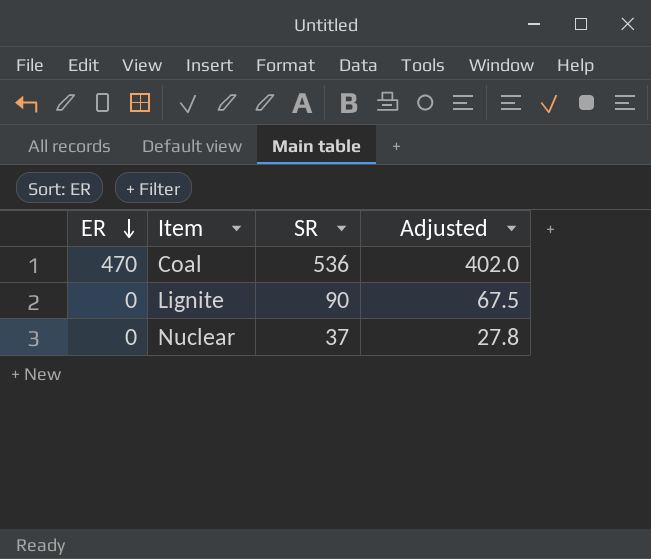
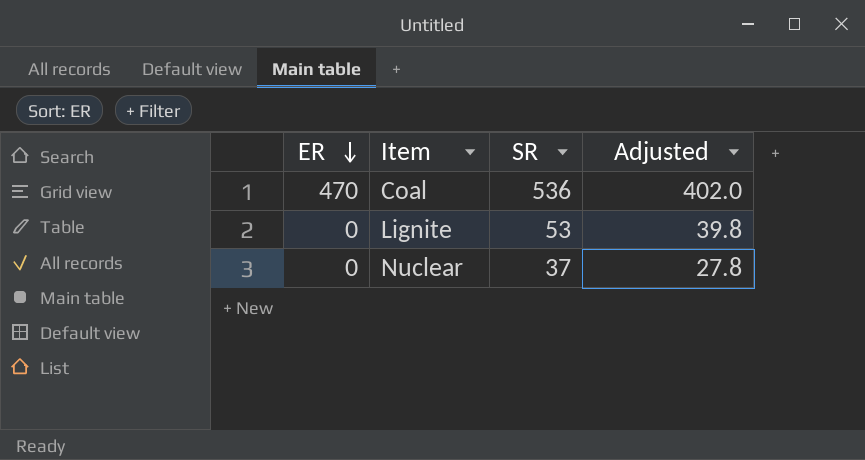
Lignite | SR: 90 -> 53
Lignite | Adjusted: 67.5 -> 39.8

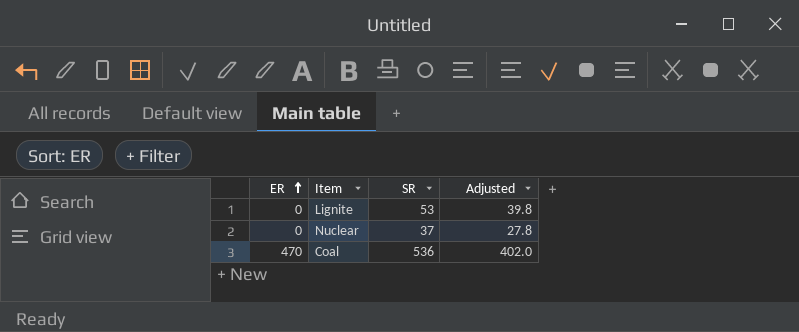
row order: ER descending -> ER ascending

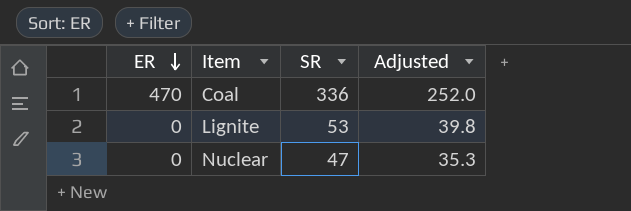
row order: ER ascending -> ER descending
Coal | SR: 536 -> 336
Coal | Adjusted: 402.0 -> 252.0
Nuclear | SR: 37 -> 47
Nuclear | Adjusted: 27.8 -> 35.3

